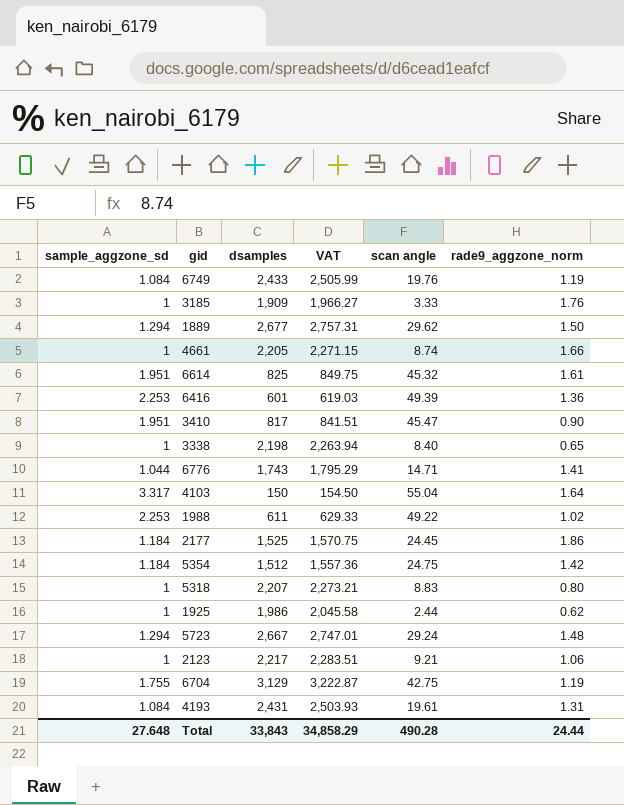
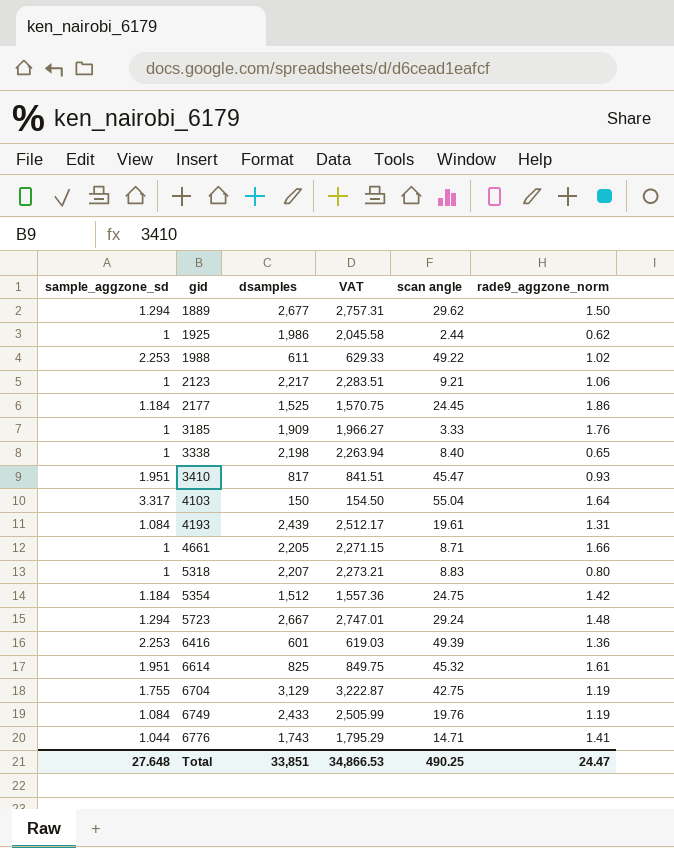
row order: none -> gid ascending
3410 | rade9_aggzone_norm: 0.90 -> 0.93
4193 | dsamples: 2,431 -> 2,439
4193 | VAT: 2,503.93 -> 2,512.17
4661 | scan angle: 8.74 -> 8.71
Total | dsamples: 33,843 -> 33,851
Total | VAT: 34,858.29 -> 34,866.53
Total | scan angle: 490.28 -> 490.25
Total | rade9_aggzone_norm: 24.44 -> 24.47

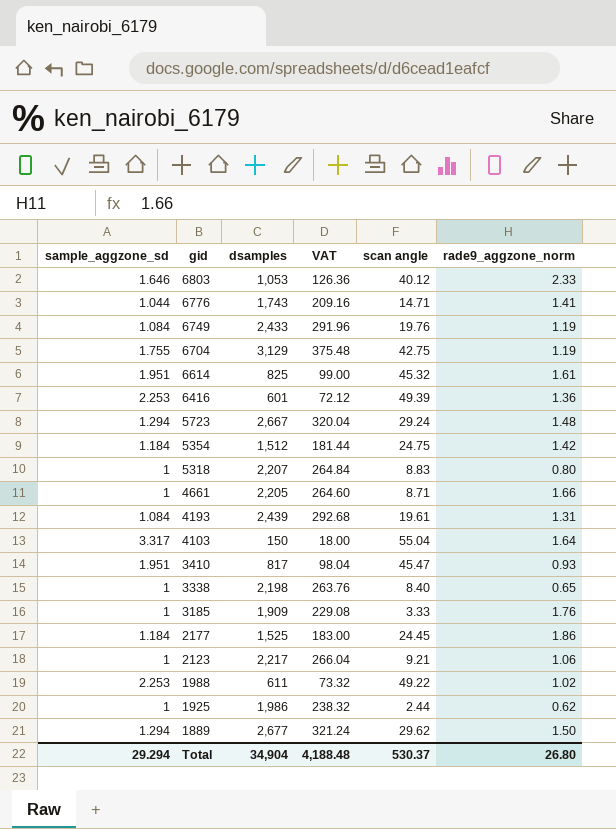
row order: gid ascending -> gid descending
column VAT | formula: [dsamples] * 1.03 -> [dsamples] * 0.12
row 6803: none -> 1.646 | 1,053 | 126.36 | 40.12 | 2.33
Total | sample_aggzone_sd: 27.648 -> 29.294
Total | dsamples: 33,851 -> 34,904
Total | VAT: 34,866.53 -> 4,188.48
Total | scan angle: 490.25 -> 530.37
Total | rade9_aggzone_norm: 24.47 -> 26.80

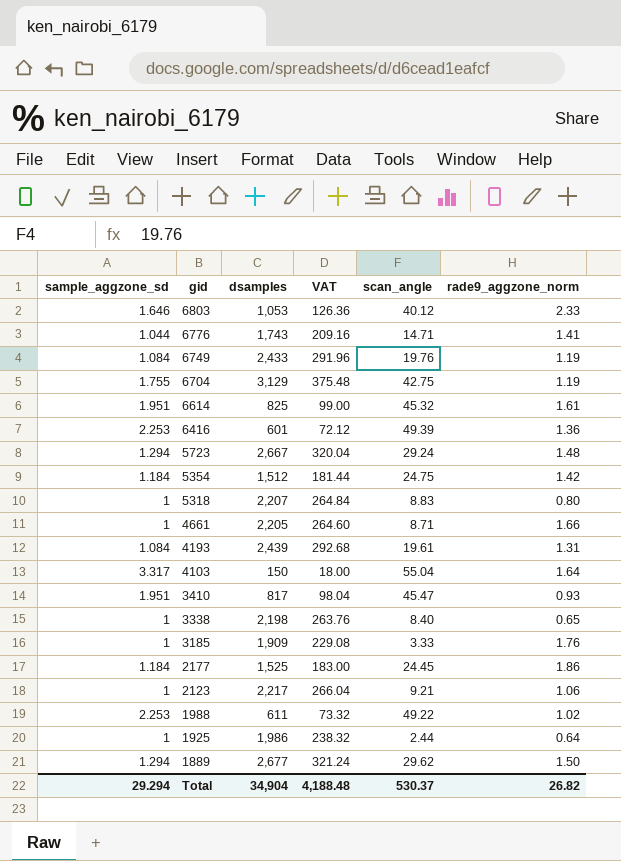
column name: scan angle -> scan_angle
1925 | rade9_aggzone_norm: 0.62 -> 0.64
Total | rade9_aggzone_norm: 26.80 -> 26.82

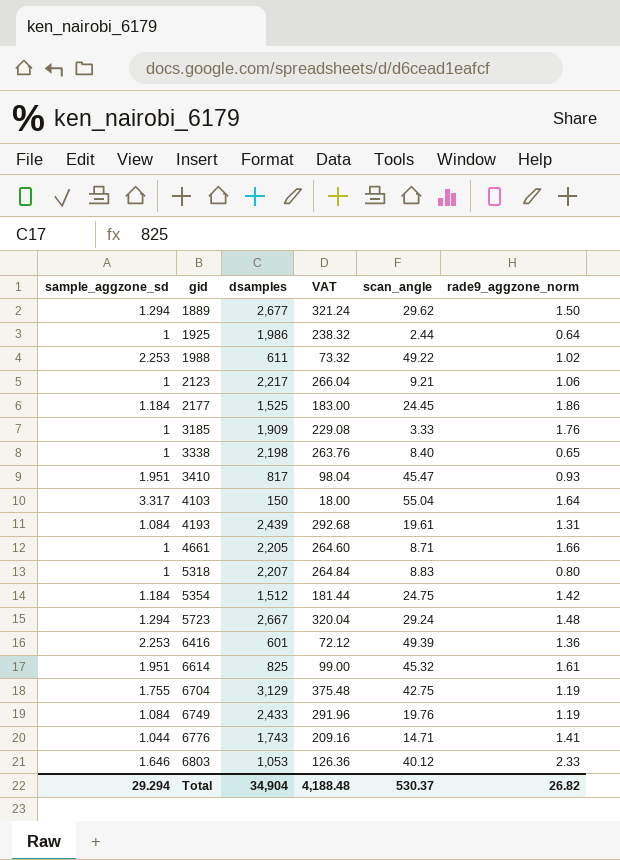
row order: gid descending -> gid ascending

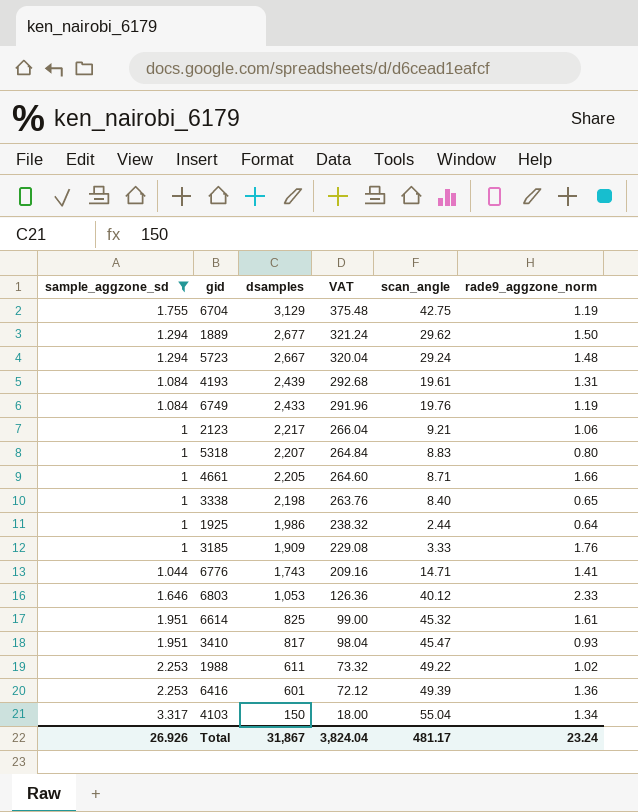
filter: none -> sample_aggzone_sd != 1.184
row order: gid ascending -> dsamples descending
4103 | rade9_aggzone_norm: 1.64 -> 1.34
Total | sample_aggzone_sd: 29.294 -> 26.926
Total | dsamples: 34,904 -> 31,867
Total | VAT: 4,188.48 -> 3,824.04
Total | scan_angle: 530.37 -> 481.17
Total | rade9_aggzone_norm: 26.82 -> 23.24

